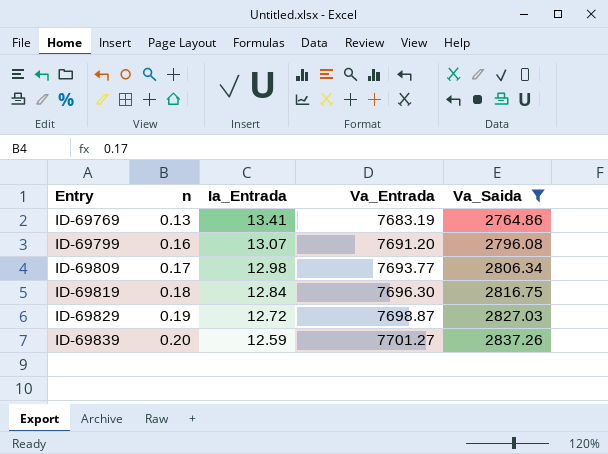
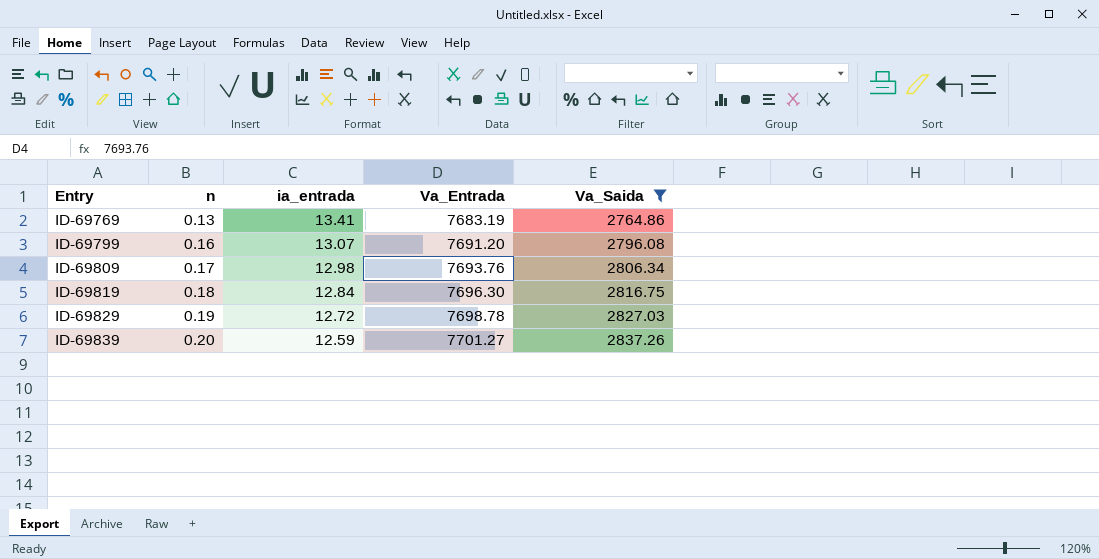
column name: Ia_Entrada -> ia_entrada
ID-69809 | Va_Entrada: 7693.77 -> 7693.76
ID-69829 | Va_Entrada: 7698.87 -> 7698.78

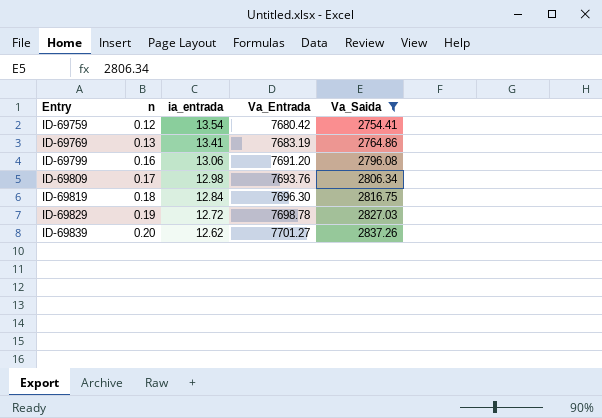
row ID-69759: none -> 0.12 | 13.54 | 7680.42 | 2754.41
ID-69799 | ia_entrada: 13.07 -> 13.06
ID-69839 | ia_entrada: 12.59 -> 12.62

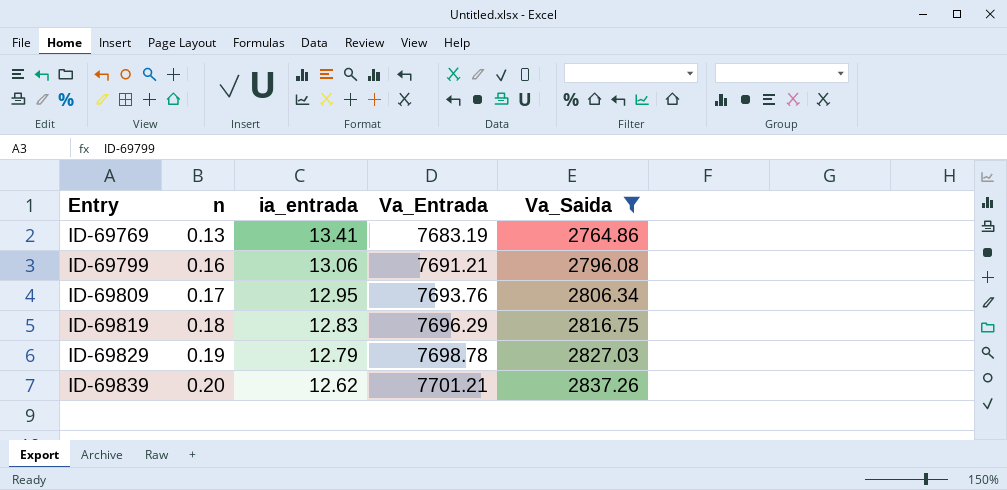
row ID-69759: 0.12 | 13.54 | 7680.42 | 2754.41 -> none
ID-69799 | Va_Entrada: 7691.20 -> 7691.21
ID-69809 | ia_entrada: 12.98 -> 12.95
ID-69819 | ia_entrada: 12.84 -> 12.83
ID-69819 | Va_Entrada: 7696.30 -> 7696.29
ID-69829 | ia_entrada: 12.72 -> 12.79
ID-69839 | Va_Entrada: 7701.27 -> 7701.21

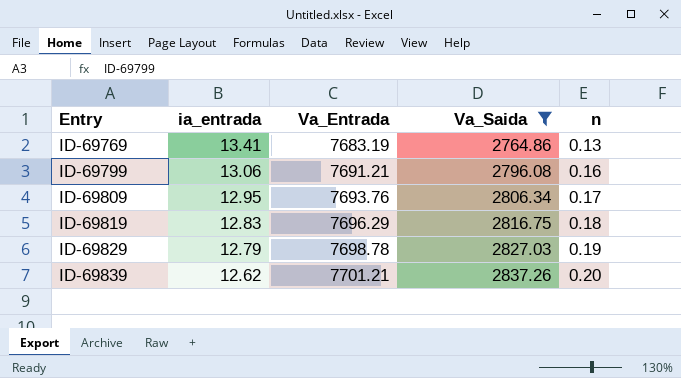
column n | position: 2 -> 5

